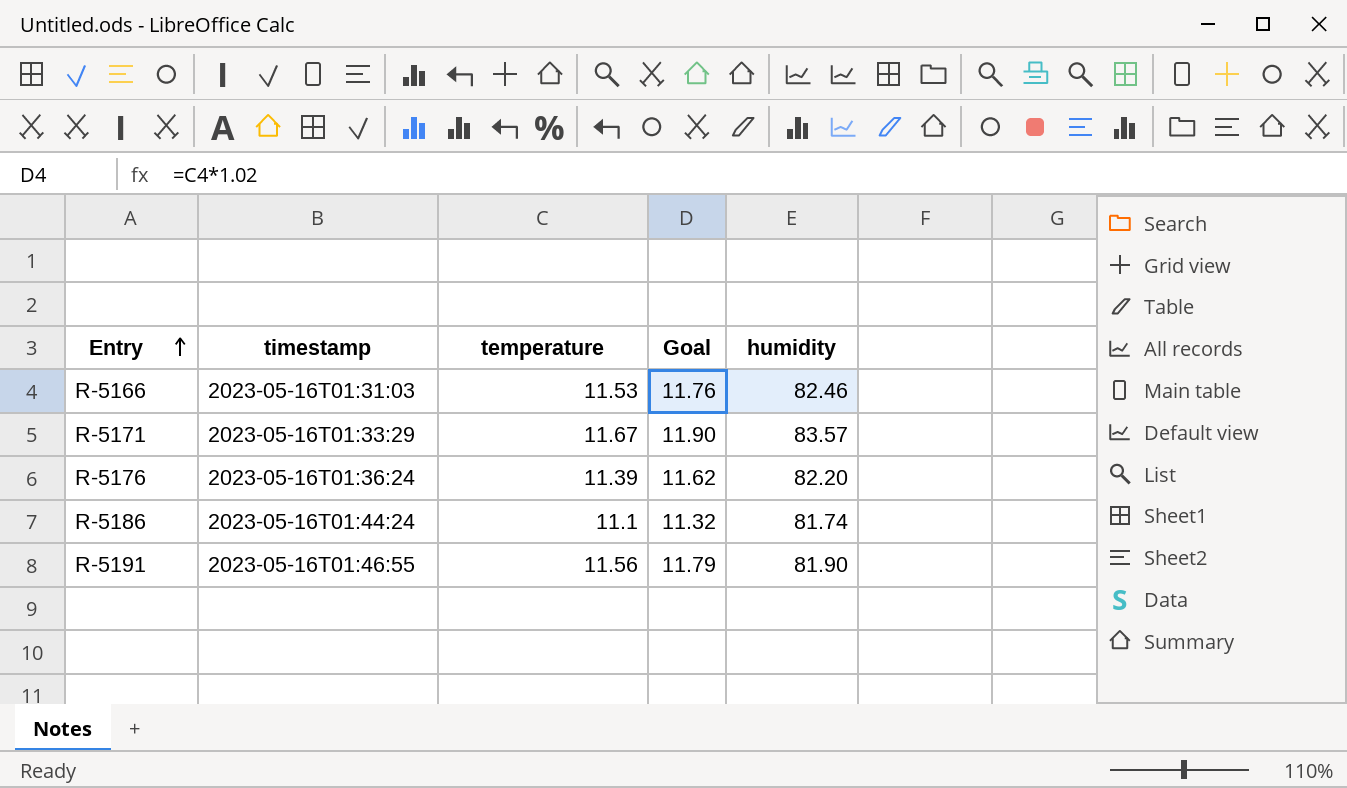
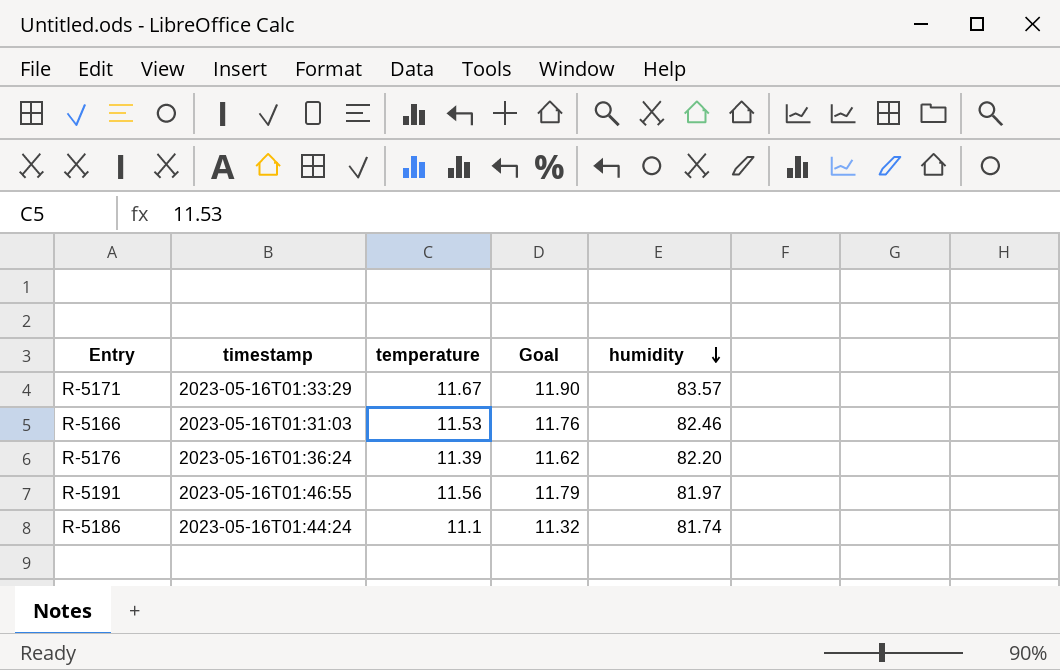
row order: Entry ascending -> humidity descending
R-5191 | humidity: 81.90 -> 81.97

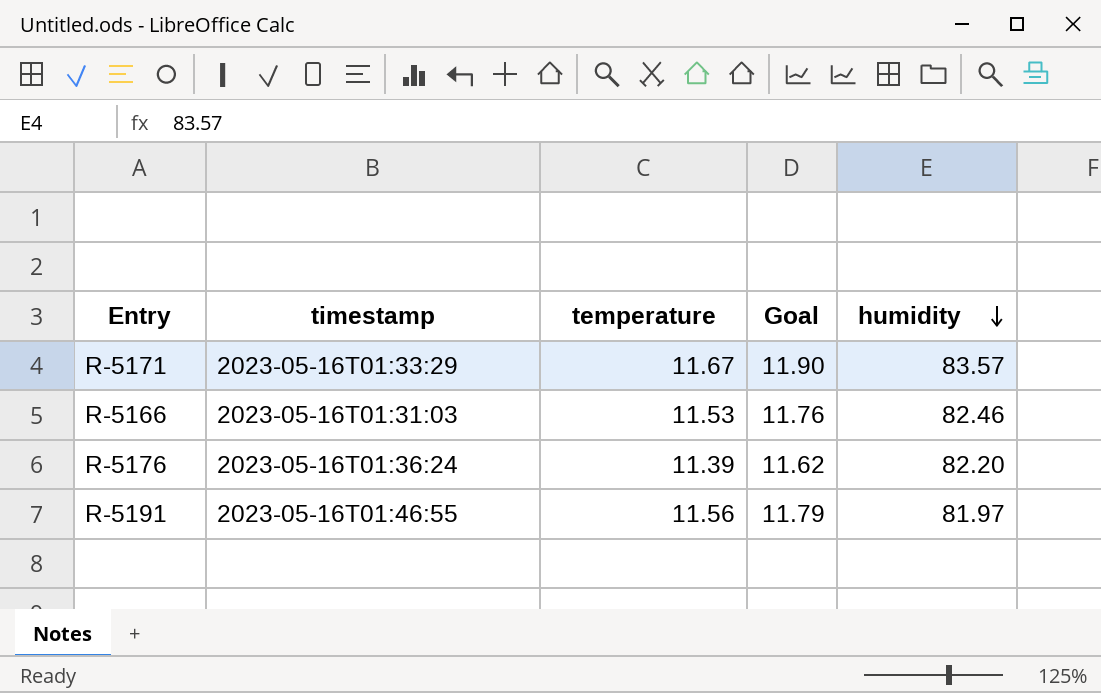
row R-5186: 2023-05-16T01:44:24 | 11.1 | 11.32 | 81.74 -> none

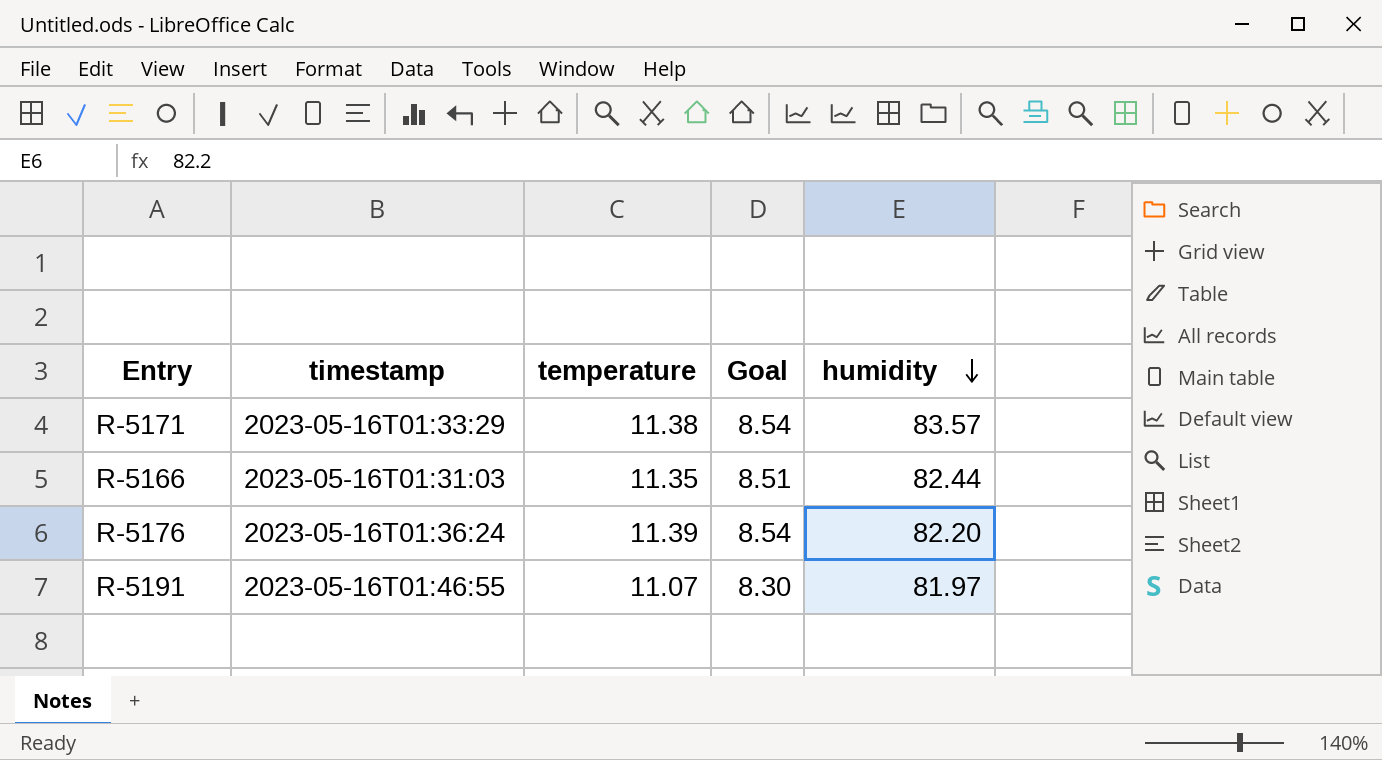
column Goal | formula: [temperature] * 1.02 -> [temperature] * 0.75
R-5171 | temperature: 11.67 -> 11.38
R-5166 | temperature: 11.53 -> 11.35
R-5166 | humidity: 82.46 -> 82.44
R-5191 | temperature: 11.56 -> 11.07

